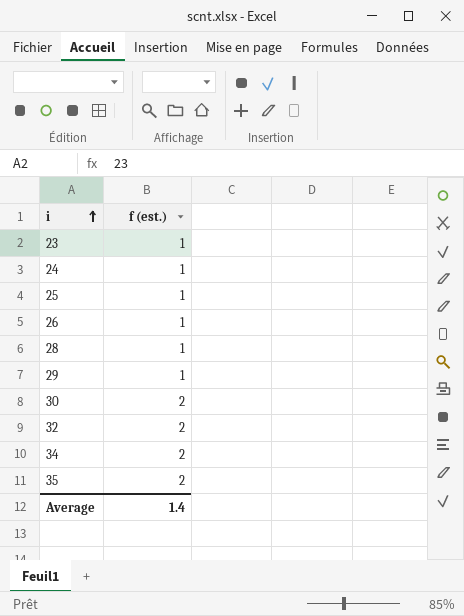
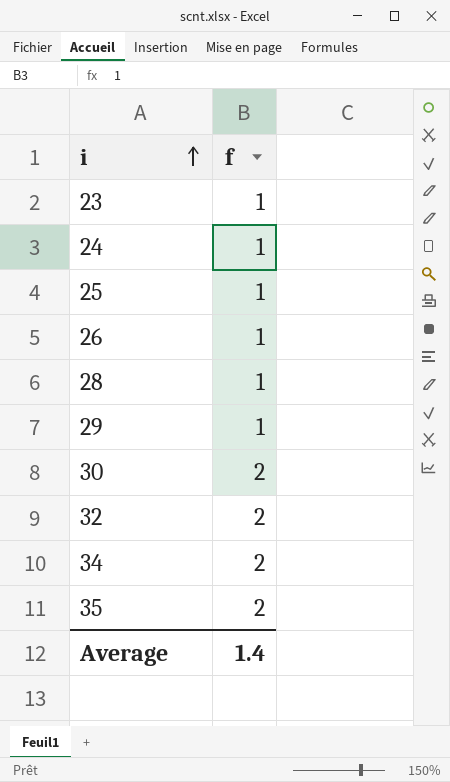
column name: f (est.) -> f

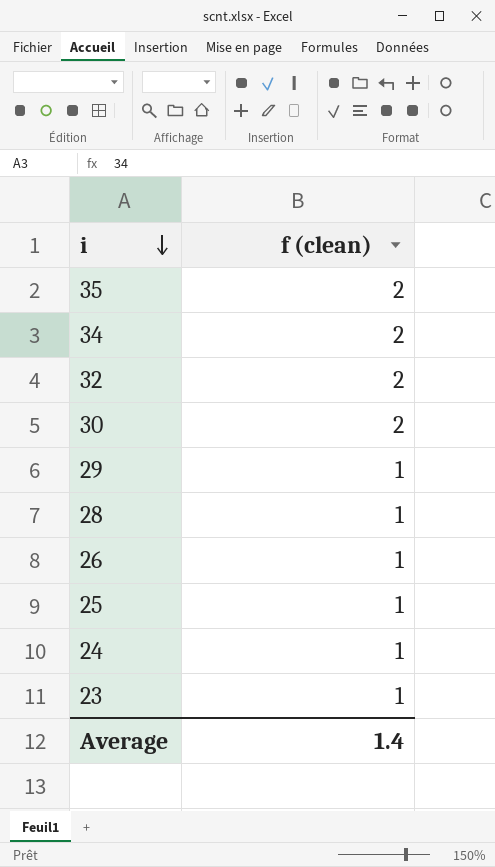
row order: i ascending -> i descending
column name: f -> f (clean)

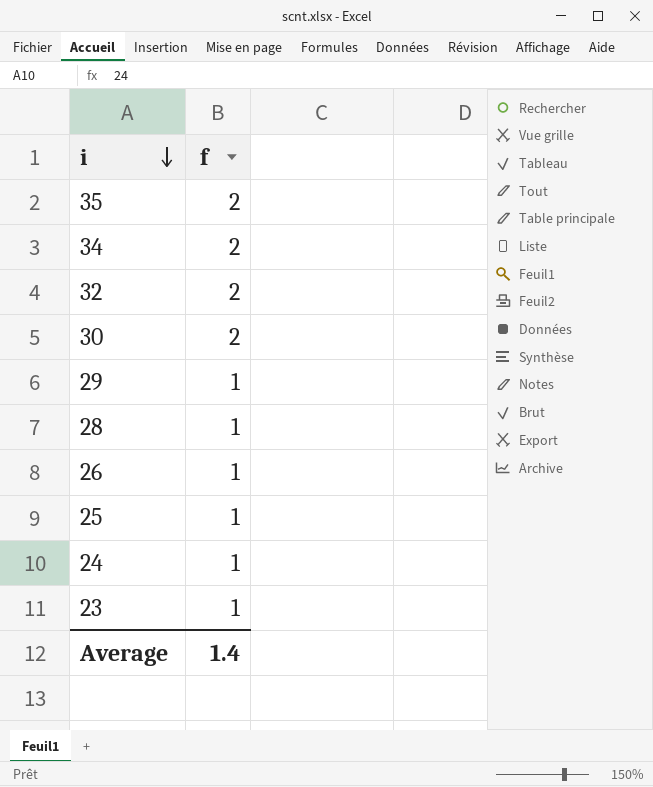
column name: f (clean) -> f

